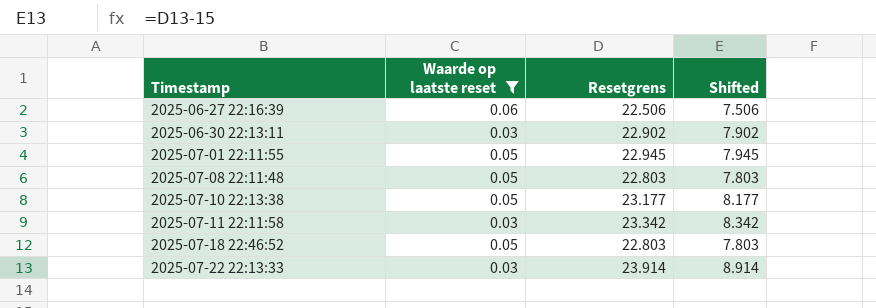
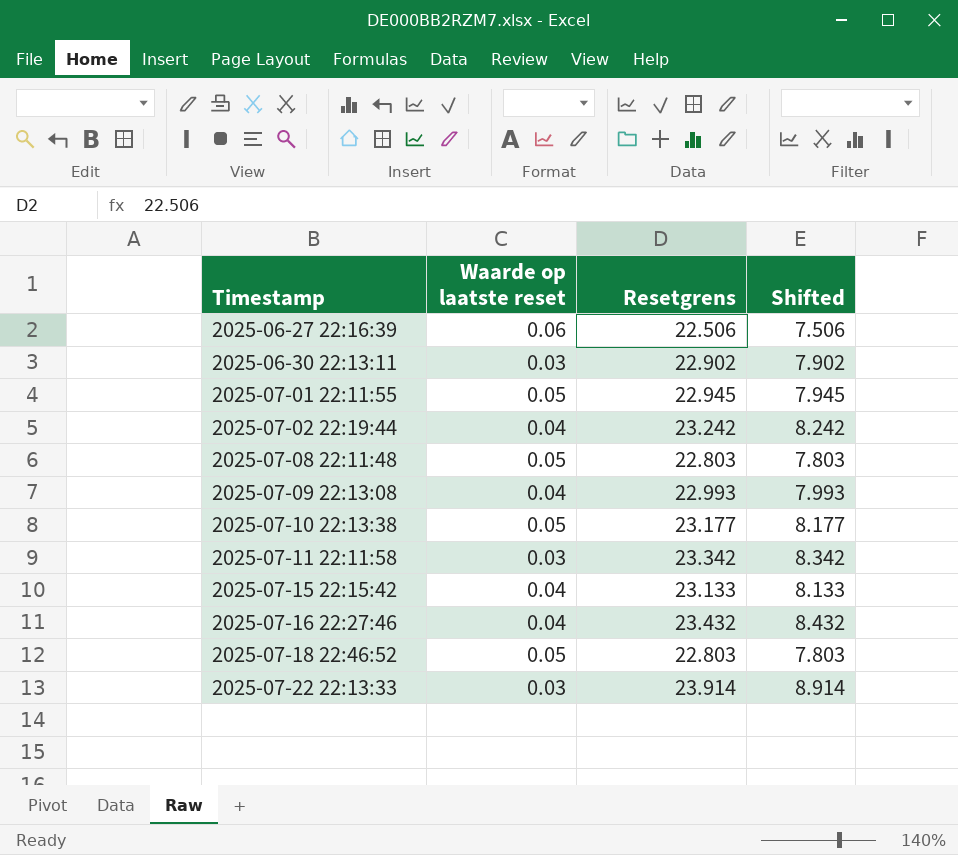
filter: Waarde op laatste reset != 0.04 -> none

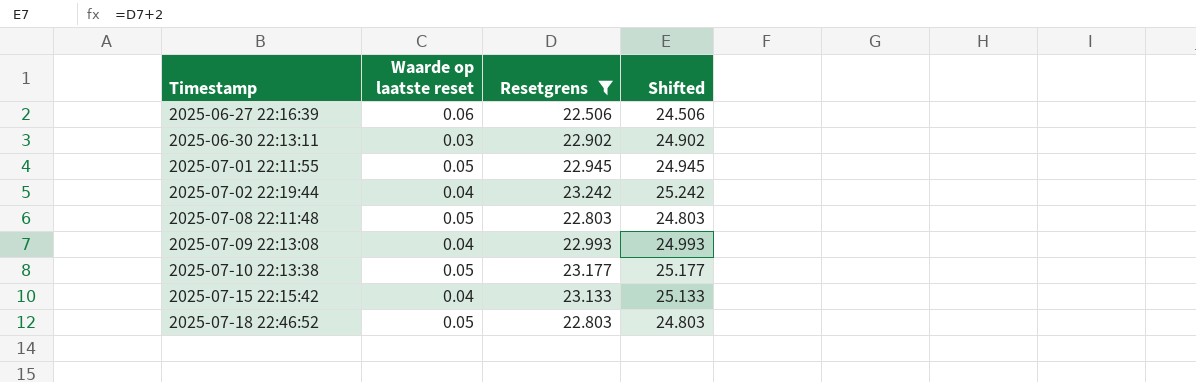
filter: none -> Resetgrens <= 23.242
column Shifted | formula: [Resetgrens] - 15 -> [Resetgrens] + 2

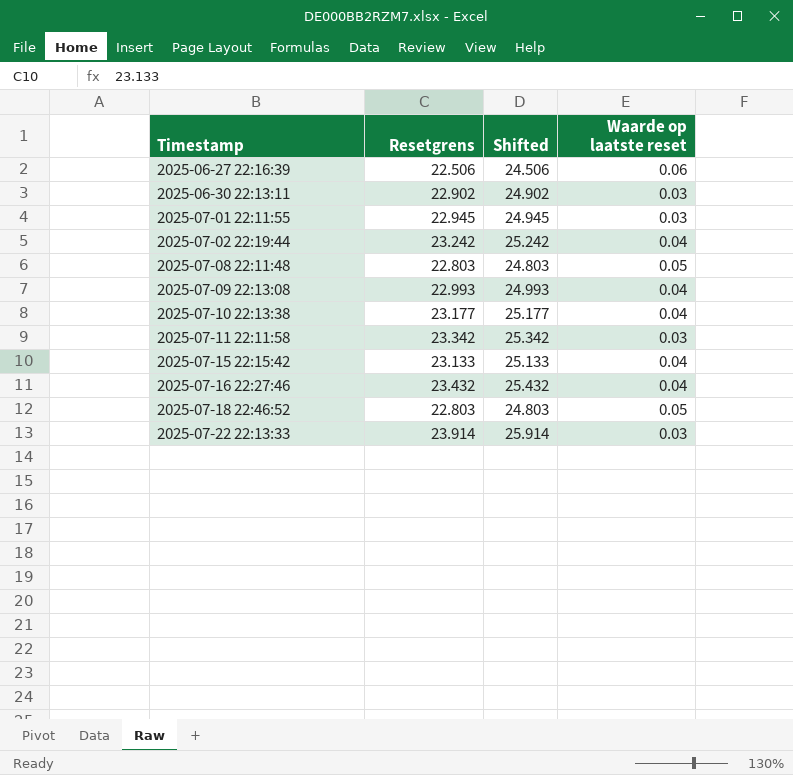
filter: Resetgrens <= 23.242 -> none
column Waarde op laatste reset | position: 2 -> 4
2025-07-01 22:11:55 | Waarde op laatste reset: 0.05 -> 0.03
2025-07-10 22:13:38 | Waarde op laatste reset: 0.05 -> 0.04

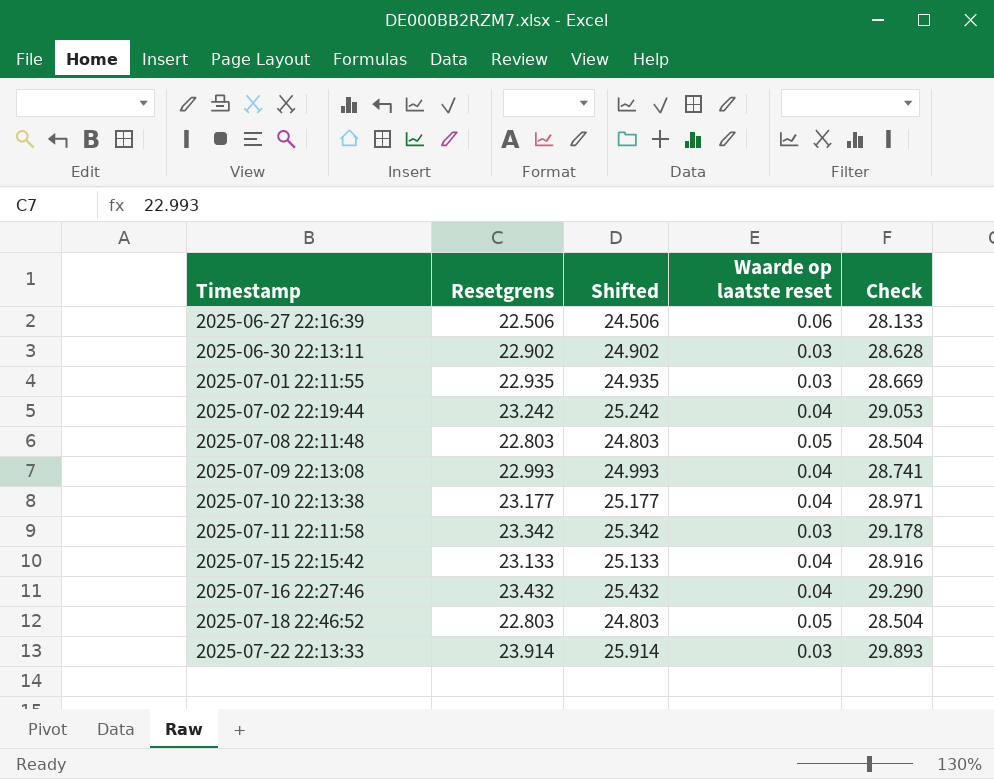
column Check | formula: none -> [Resetgrens] * 1.25
2025-07-01 22:11:55 | Resetgrens: 22.945 -> 22.935
2025-07-01 22:11:55 | Shifted: 24.945 -> 24.935

